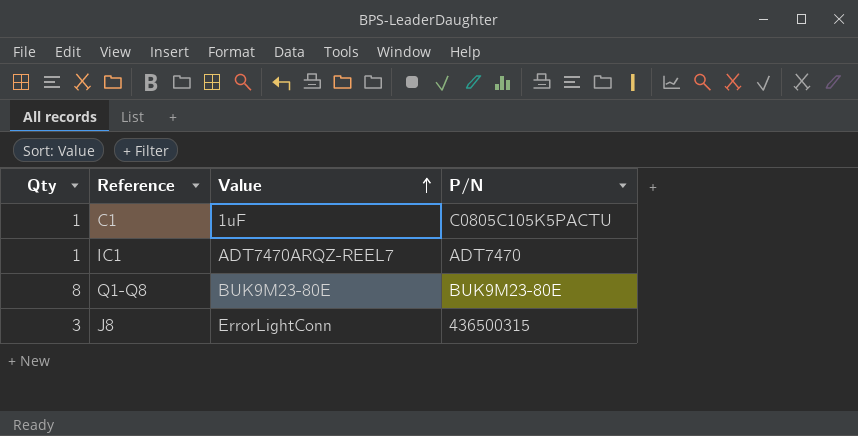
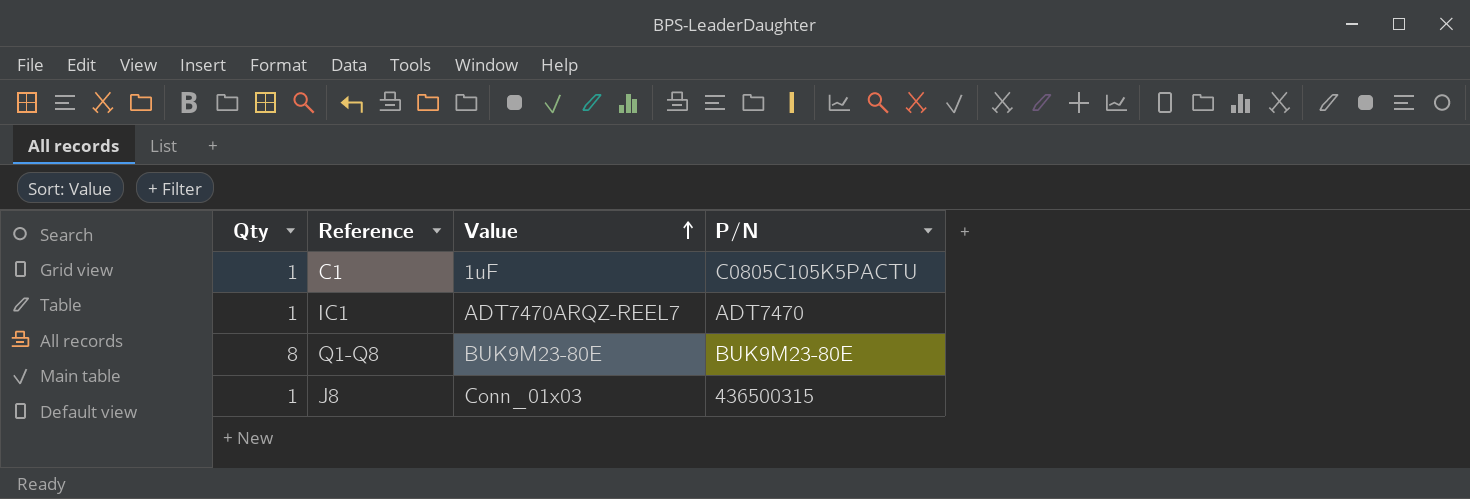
J8 | Qty: 3 -> 1
J8 | Value: ErrorLightConn -> Conn_01x03

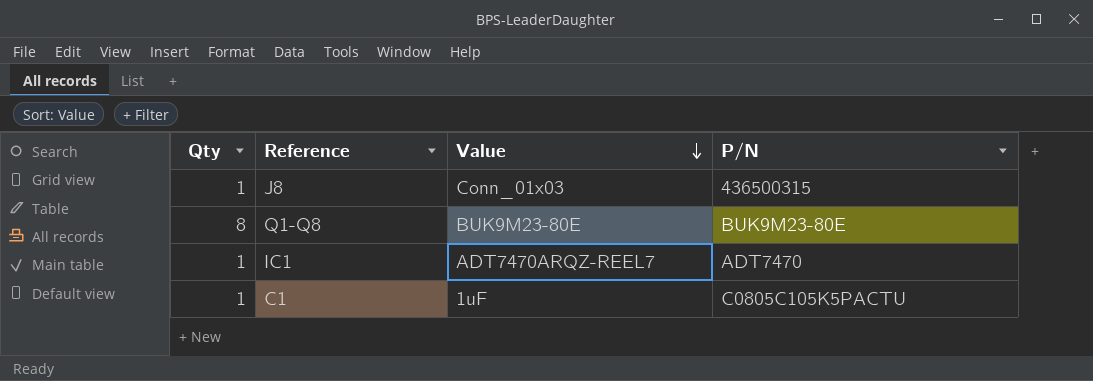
row order: Value ascending -> Value descending

